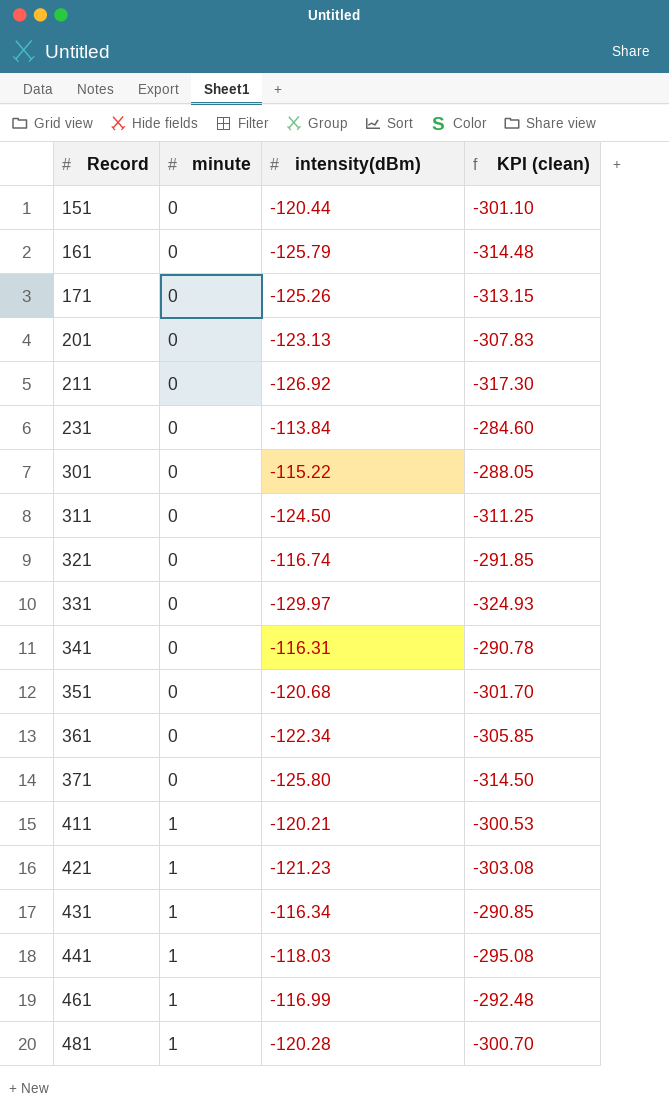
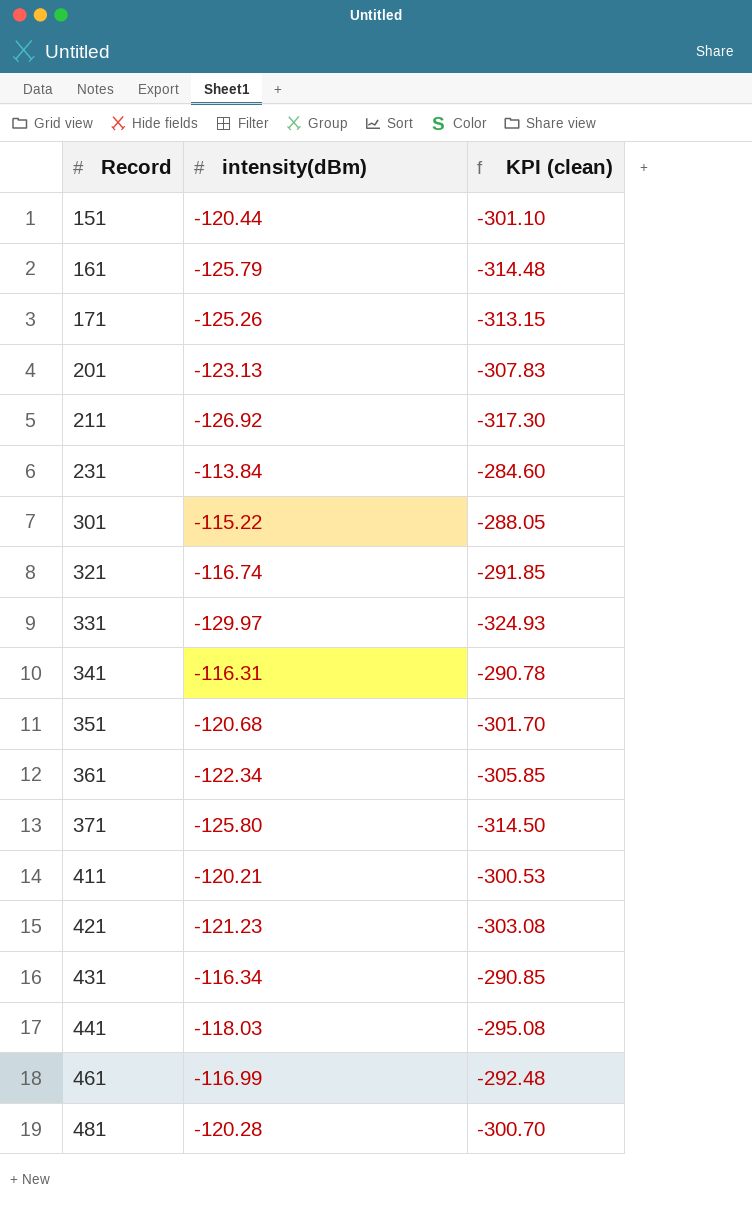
column minute | position: 2 -> none
row 311: 0 | -124.50 | -311.25 -> none

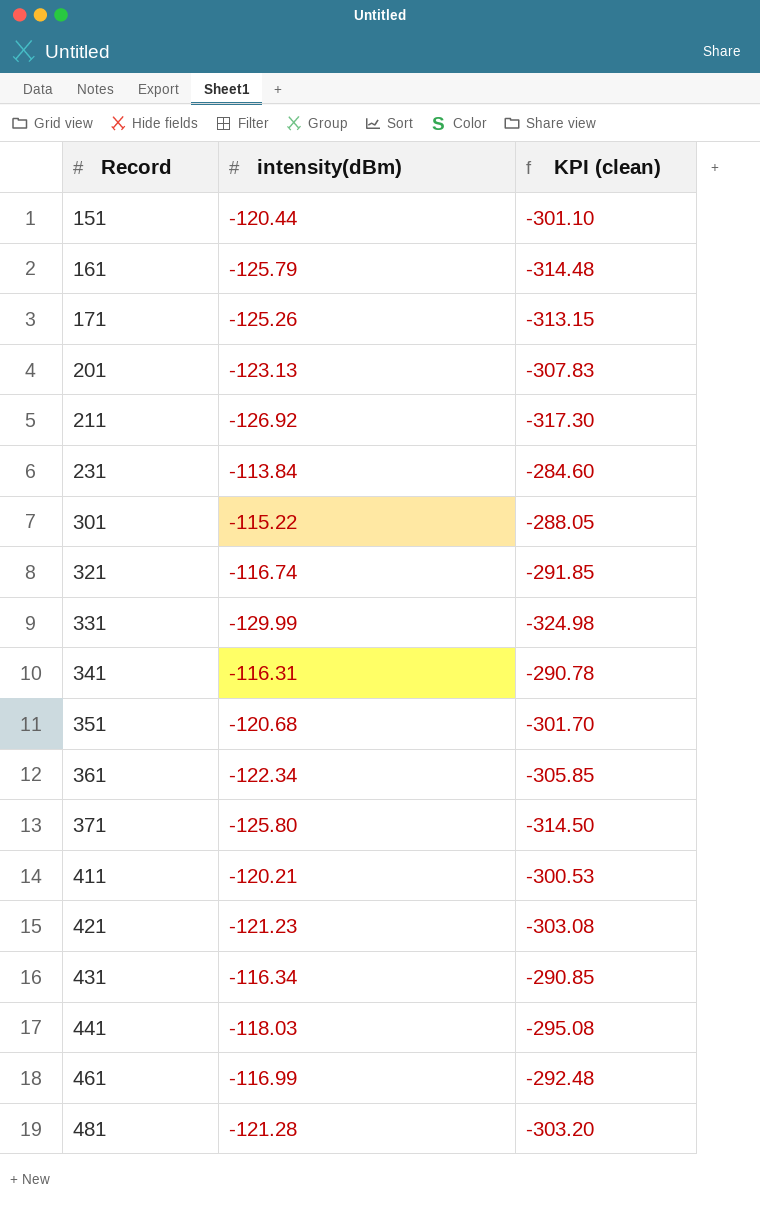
331 | intensity(dBm): -129.97 -> -129.99
331 | KPI (clean): -324.93 -> -324.98
481 | intensity(dBm): -120.28 -> -121.28
481 | KPI (clean): -300.70 -> -303.20

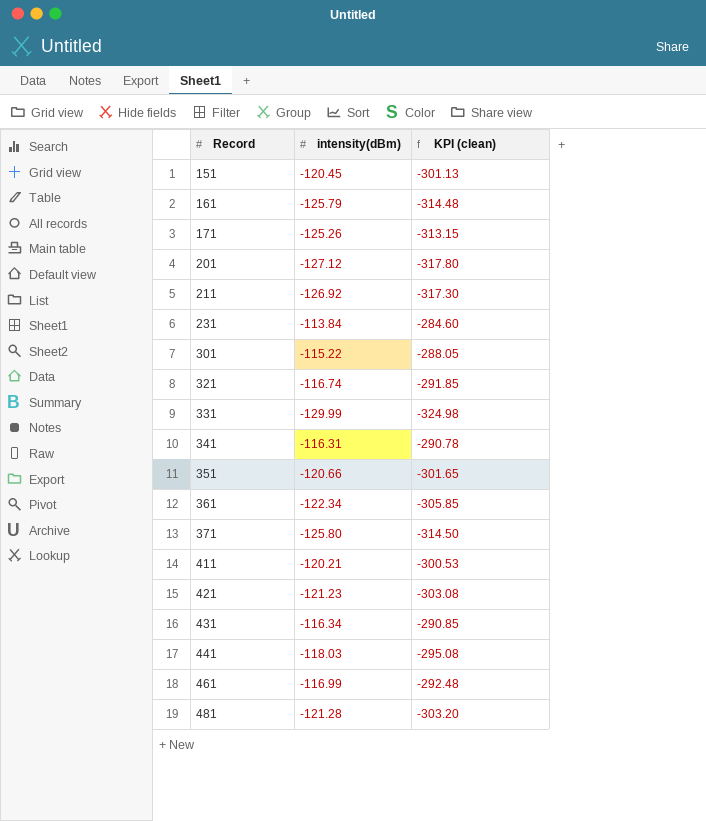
151 | intensity(dBm): -120.44 -> -120.45
151 | KPI (clean): -301.10 -> -301.13
201 | intensity(dBm): -123.13 -> -127.12
201 | KPI (clean): -307.83 -> -317.80
351 | intensity(dBm): -120.68 -> -120.66
351 | KPI (clean): -301.70 -> -301.65

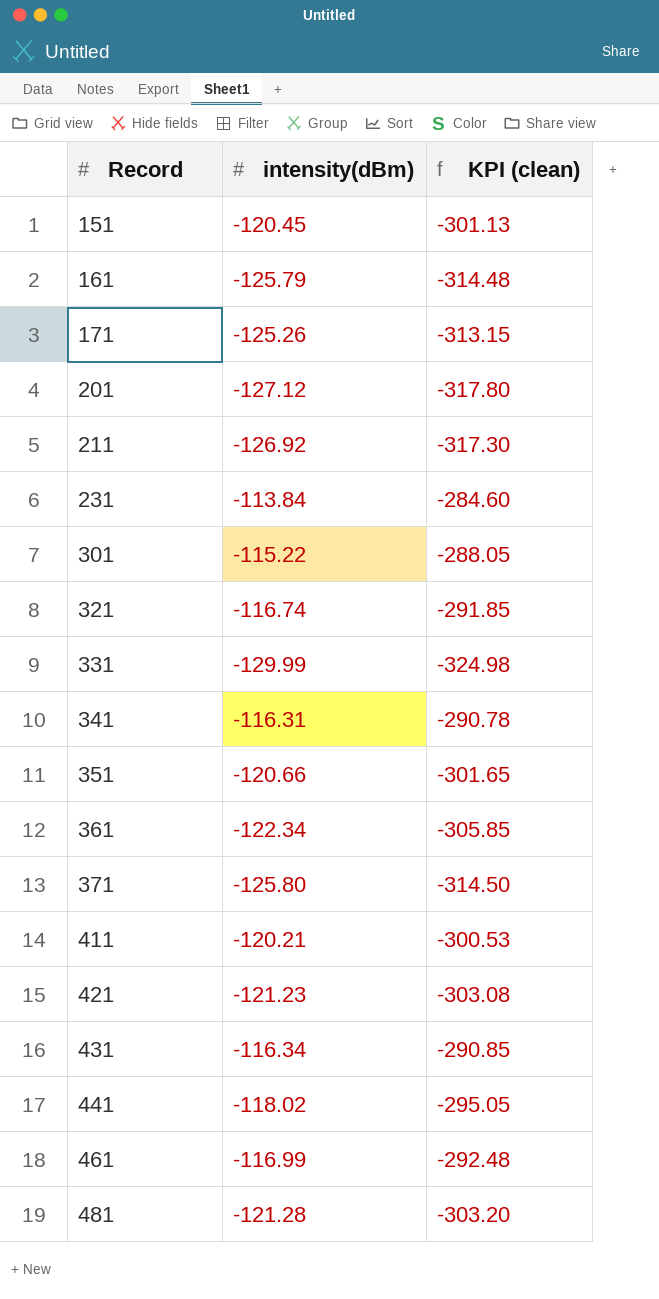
441 | intensity(dBm): -118.03 -> -118.02
441 | KPI (clean): -295.08 -> -295.05

